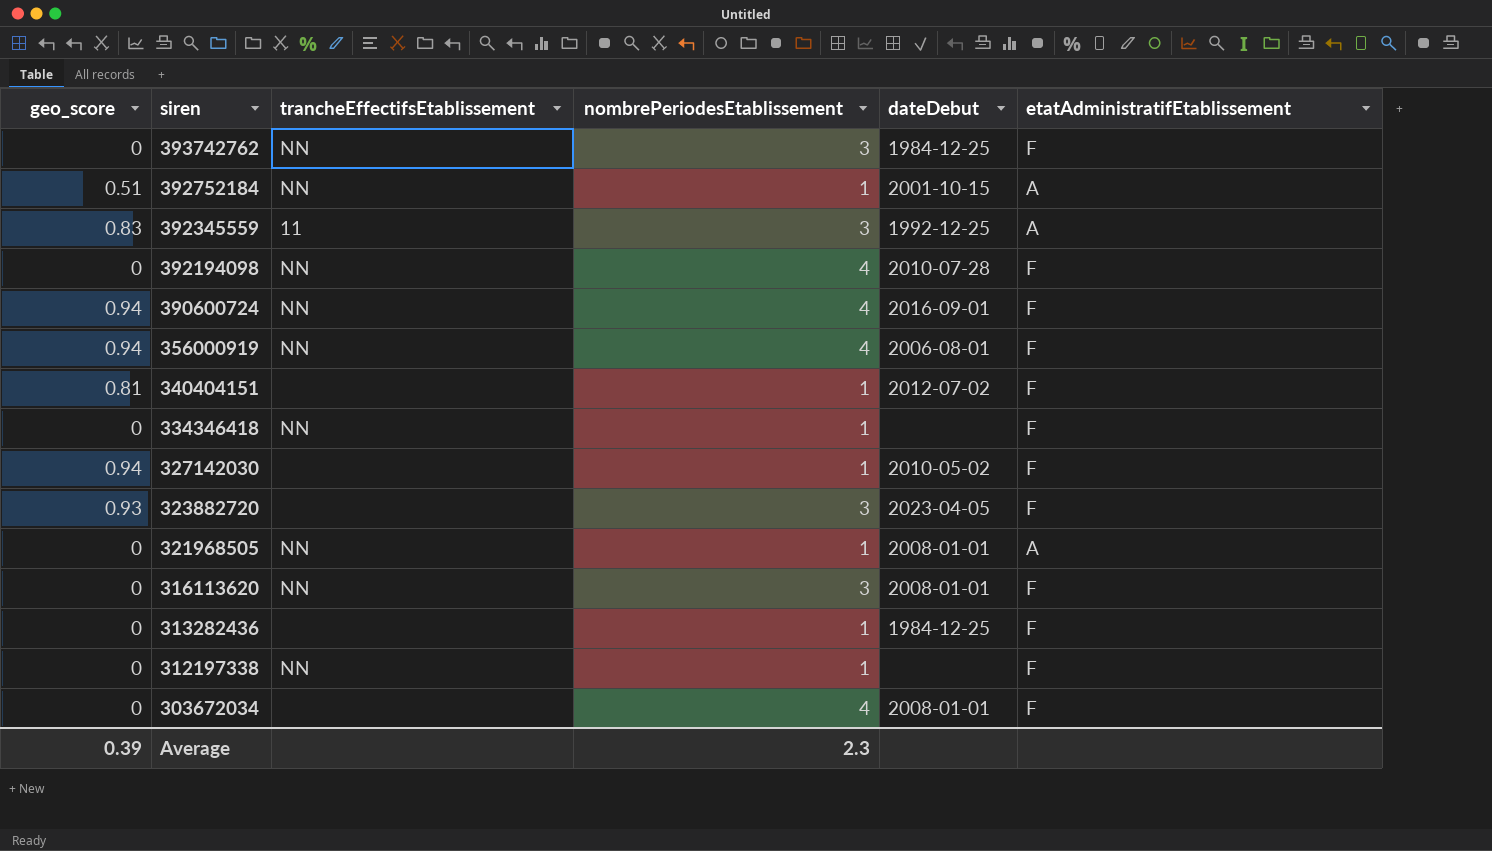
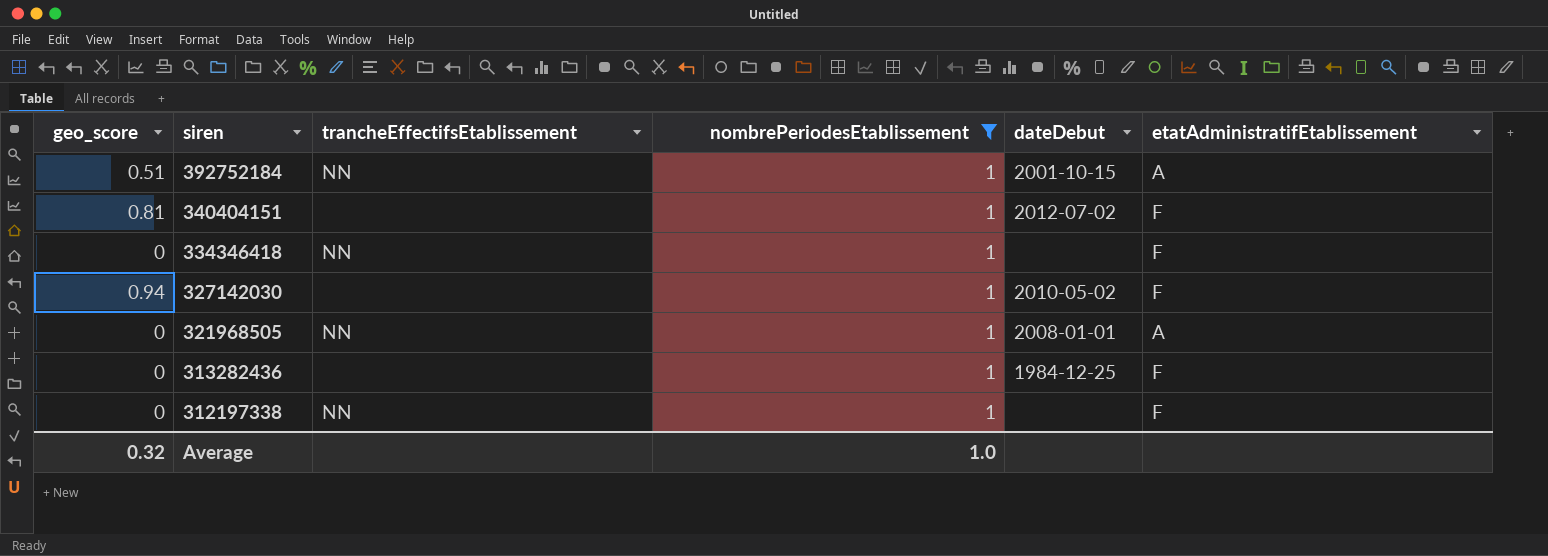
filter: none -> nombrePeriodesEtablissement = 1
Average | geo_score: 0.39 -> 0.32
Average | nombrePeriodesEtablissement: 2.3 -> 1.0

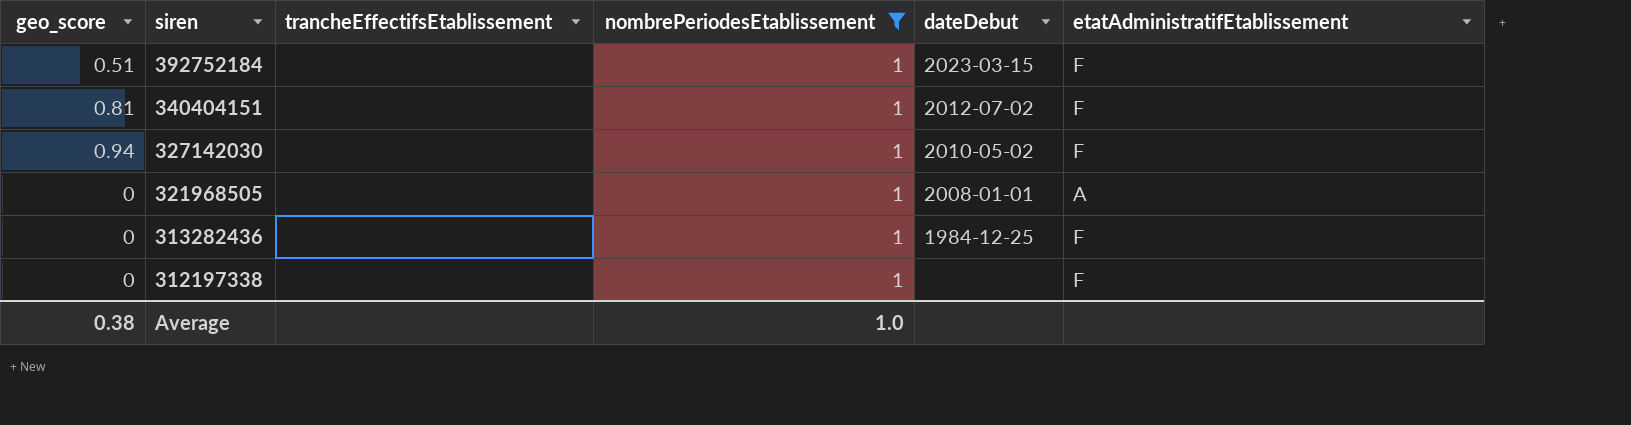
row 334346418: 0 | NN | 1 | none | F -> none
392752184 | trancheEffectifsEtablissement: NN -> none
392752184 | dateDebut: 2001-10-15 -> 2023-03-15
392752184 | etatAdministratifEtablissement: A -> F
321968505 | trancheEffectifsEtablissement: NN -> none
312197338 | trancheEffectifsEtablissement: NN -> none
Average | geo_score: 0.32 -> 0.38

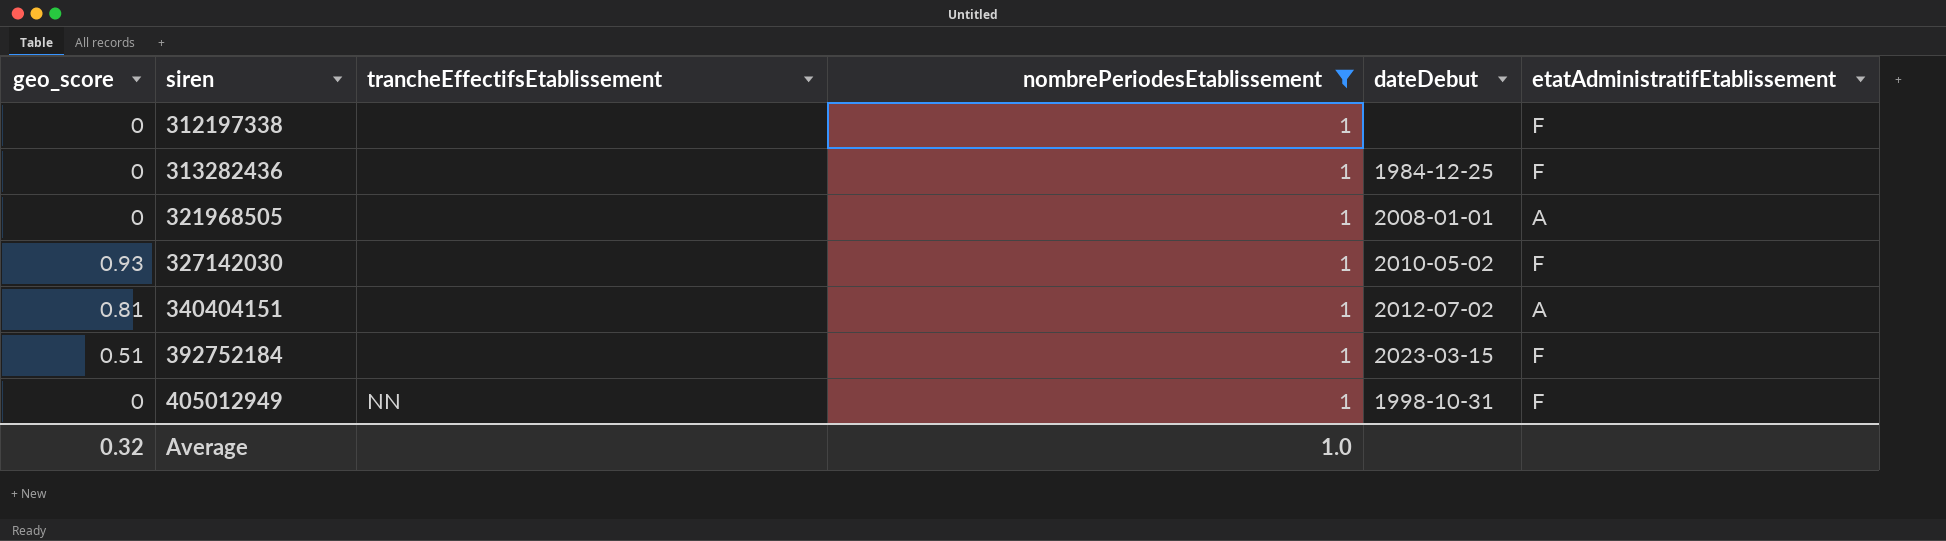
row order: siren descending -> siren ascending
327142030 | geo_score: 0.94 -> 0.93
340404151 | etatAdministratifEtablissement: F -> A
row 405012949: none -> 0 | NN | 1 | 1998-10-31 | F
Average | geo_score: 0.38 -> 0.32

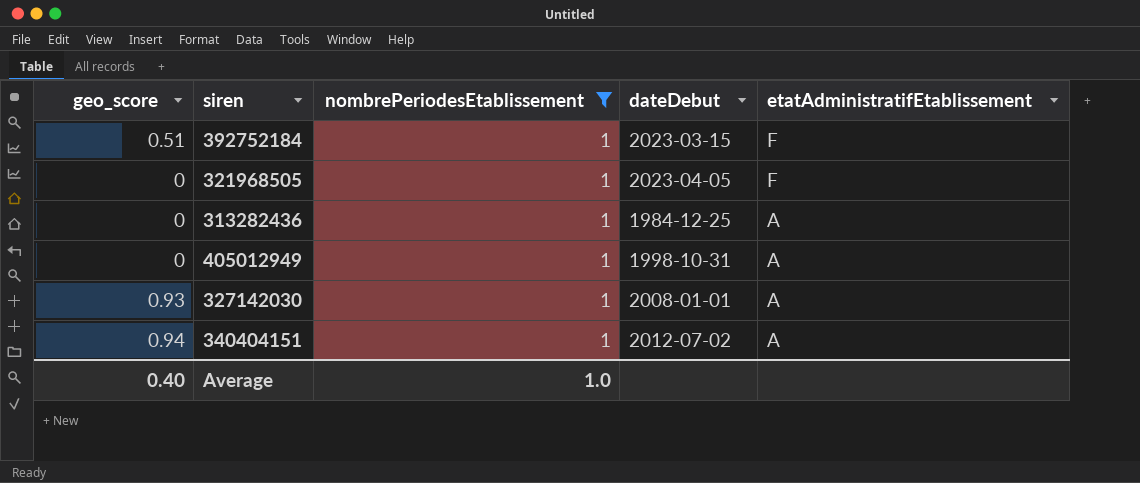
row order: siren ascending -> etatAdministratifEtablissement descending
column trancheEffectifsEtablissement | position: 3 -> none
row 312197338: 0 | none | 1 | none | F -> none
321968505 | dateDebut: 2008-01-01 -> 2023-04-05
321968505 | etatAdministratifEtablissement: A -> F
313282436 | etatAdministratifEtablissement: F -> A
405012949 | etatAdministratifEtablissement: F -> A
327142030 | dateDebut: 2010-05-02 -> 2008-01-01
327142030 | etatAdministratifEtablissement: F -> A
340404151 | geo_score: 0.81 -> 0.94
Average | geo_score: 0.32 -> 0.40

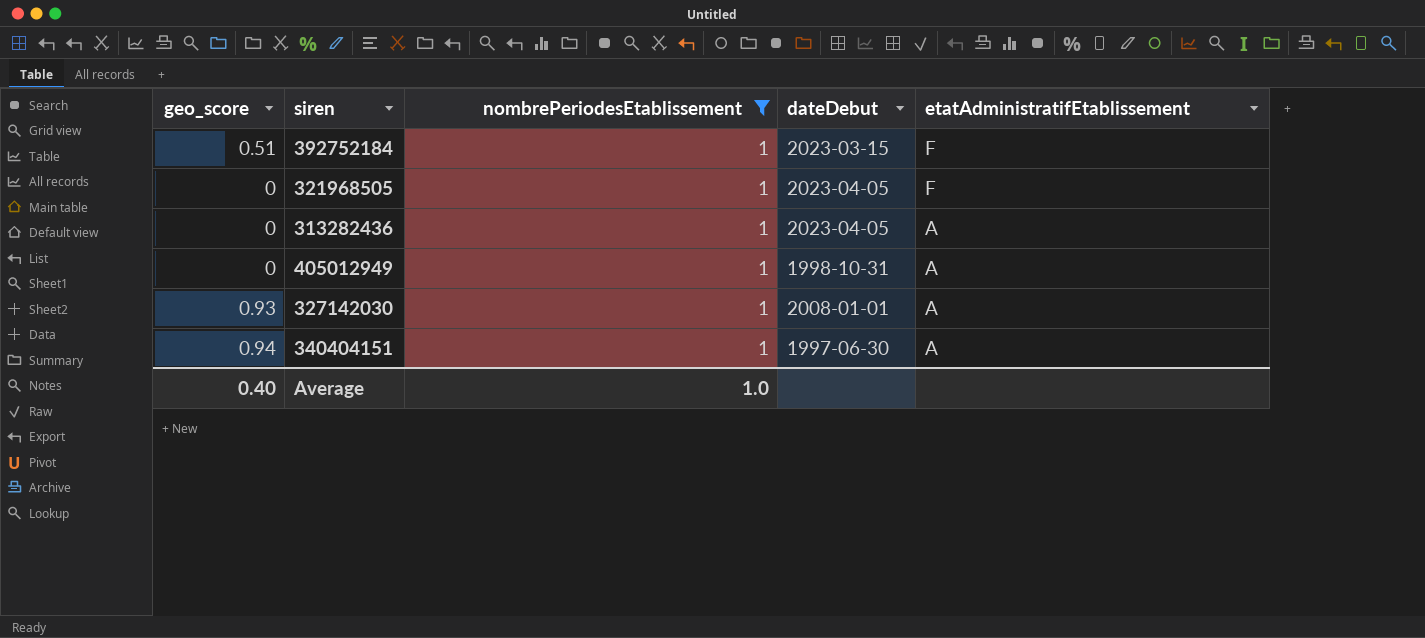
313282436 | dateDebut: 1984-12-25 -> 2023-04-05
340404151 | dateDebut: 2012-07-02 -> 1997-06-30

